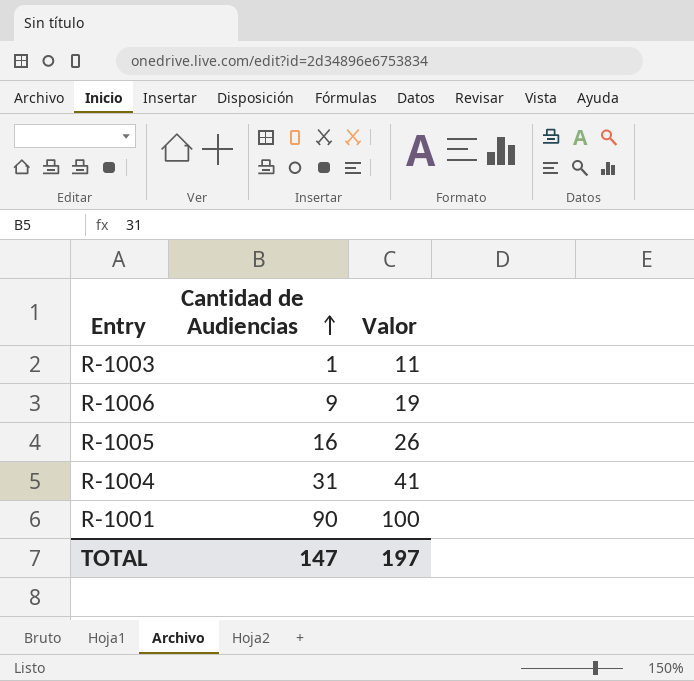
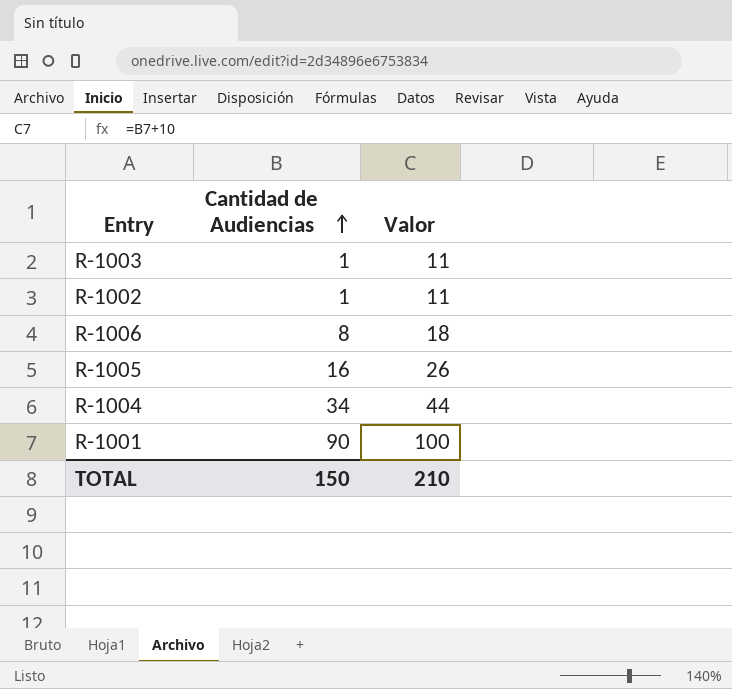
row R-1002: none -> 1 | 11
R-1006 | Cantidad de Audiencias: 9 -> 8
R-1006 | Valor: 19 -> 18
R-1004 | Cantidad de Audiencias: 31 -> 34
R-1004 | Valor: 41 -> 44
TOTAL | Cantidad de Audiencias: 147 -> 150
TOTAL | Valor: 197 -> 210

